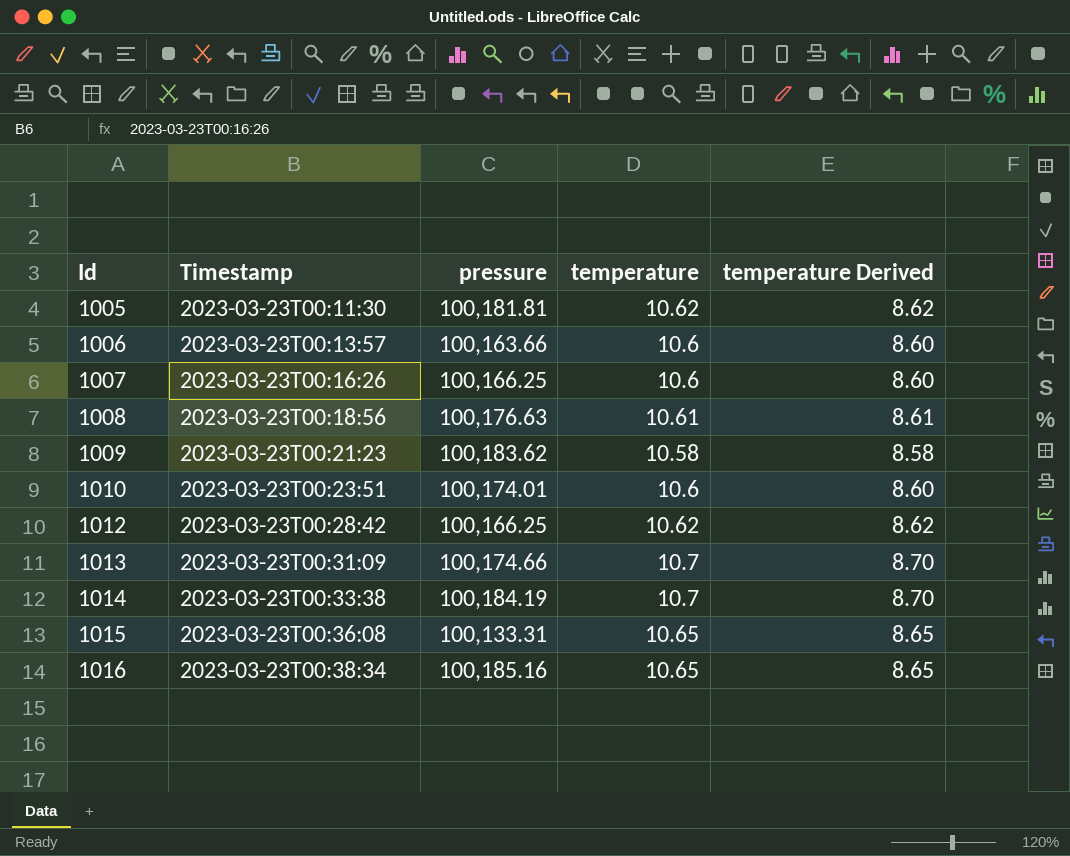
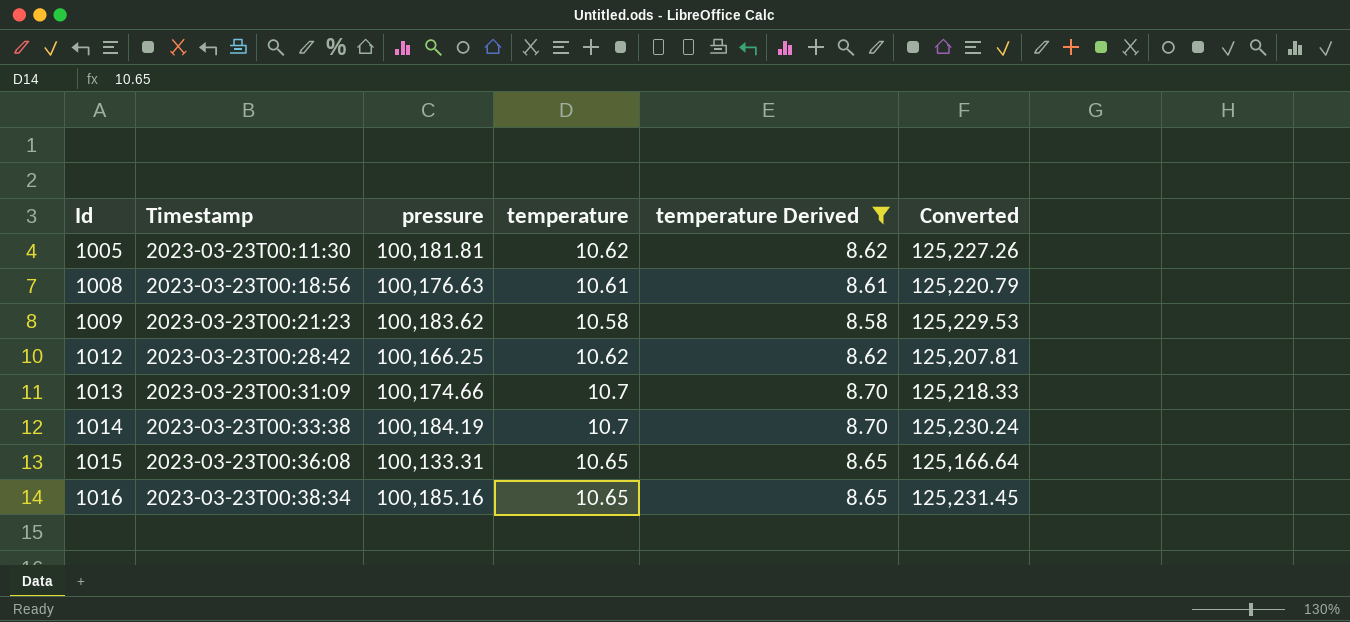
filter: none -> temperature Derived != 8.60
column Converted | formula: none -> [pressure] * 1.25

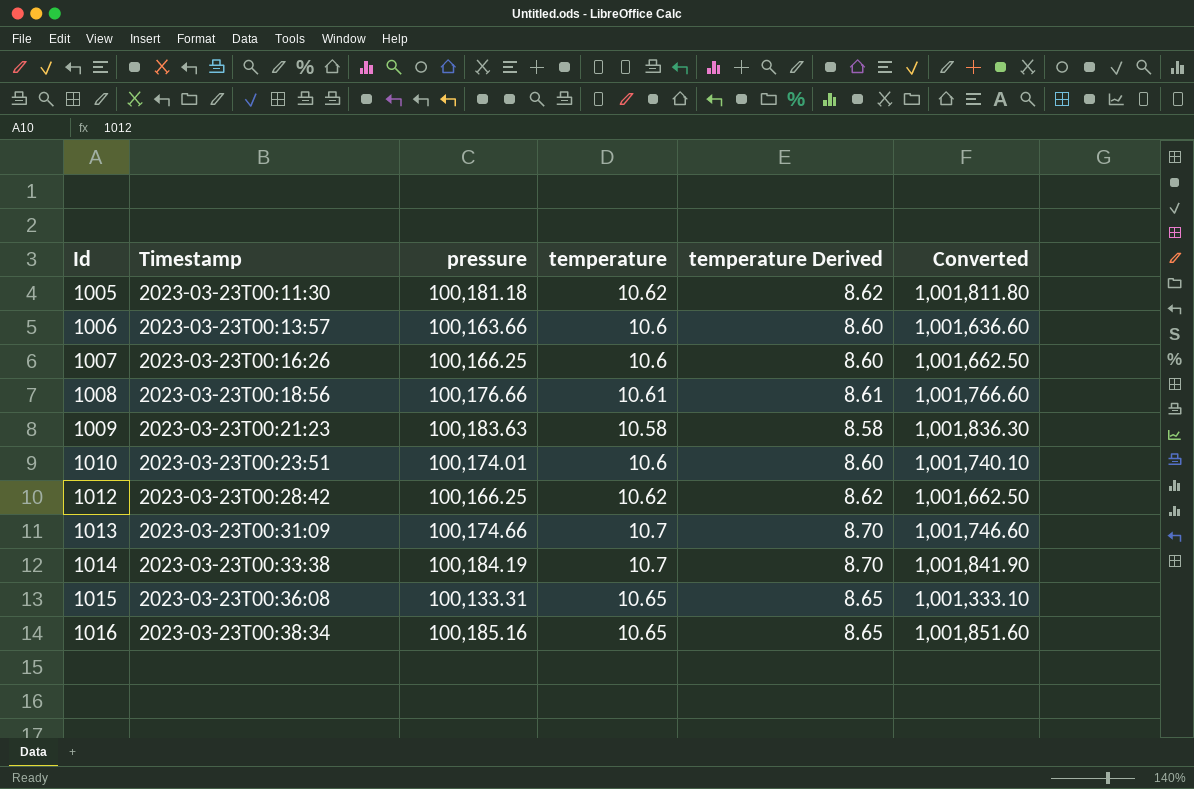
filter: temperature Derived != 8.60 -> none
column Converted | formula: [pressure] * 1.25 -> [pressure] * 10
1005 | pressure: 100,181.81 -> 100,181.18
1008 | pressure: 100,176.63 -> 100,176.66
1009 | pressure: 100,183.62 -> 100,183.63

